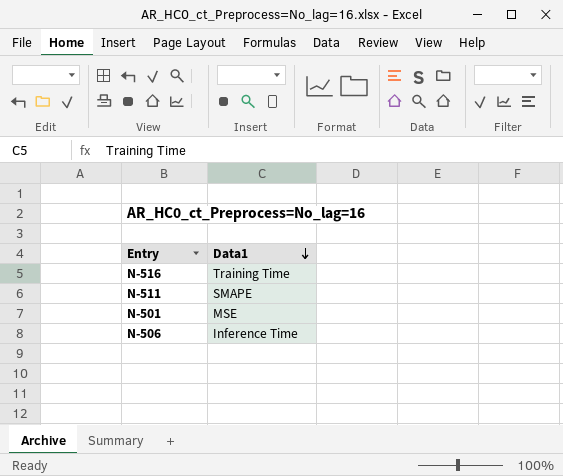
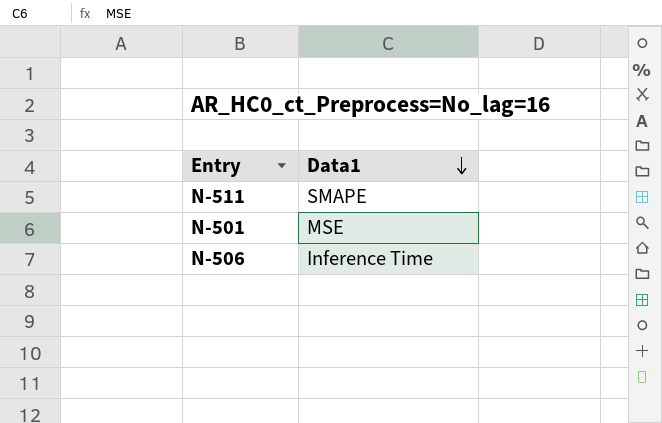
row N-516: Training Time -> none

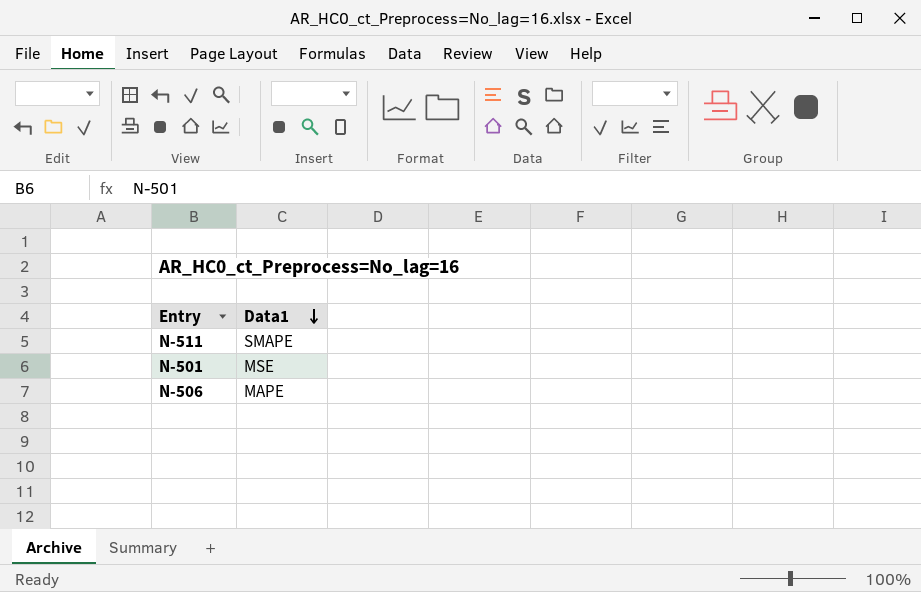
N-506 | Data1: Inference Time -> MAPE

